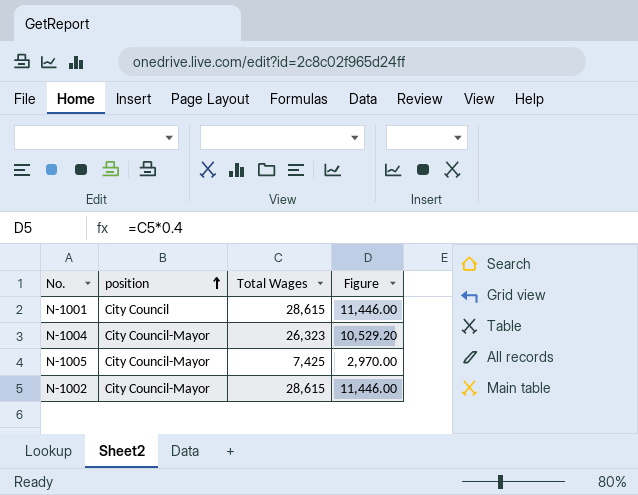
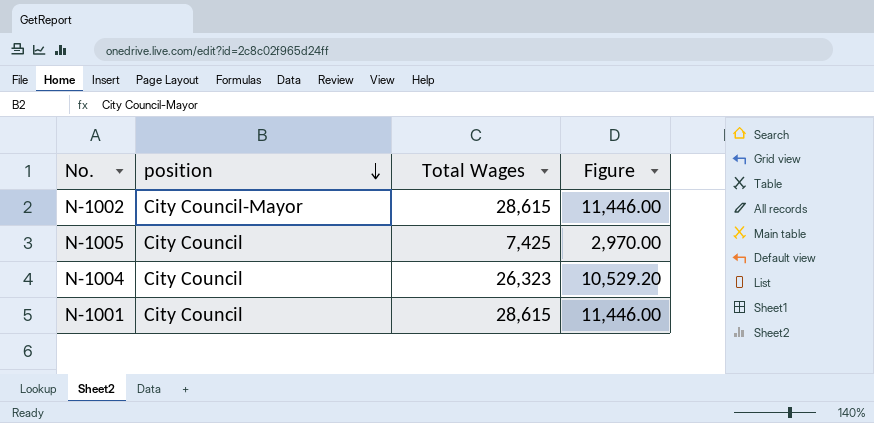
row order: position ascending -> position descending
N-1005 | position: City Council-Mayor -> City Council
N-1004 | position: City Council-Mayor -> City Council

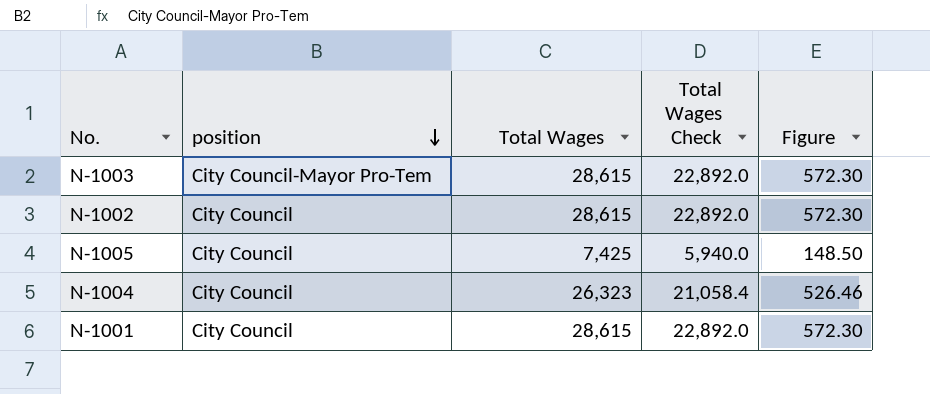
column Total Wages Check | formula: none -> [Total Wages] * 0.8
column Figure | formula: [Total Wages] * 0.4 -> [Total Wages] * 0.02
row N-1003: none -> City Council-Mayor Pro-Tem | 28,615 | 22,892.0 | 572.30
N-1002 | position: City Council-Mayor -> City Council

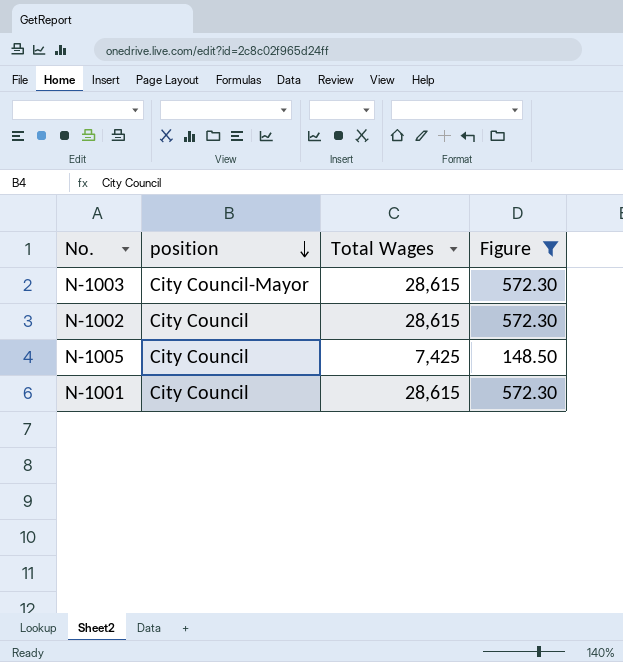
filter: none -> Figure != 526.46
column Total Wages Check | formula: [Total Wages] * 0.8 -> none
N-1003 | position: City Council-Mayor Pro-Tem -> City Council-Mayor

